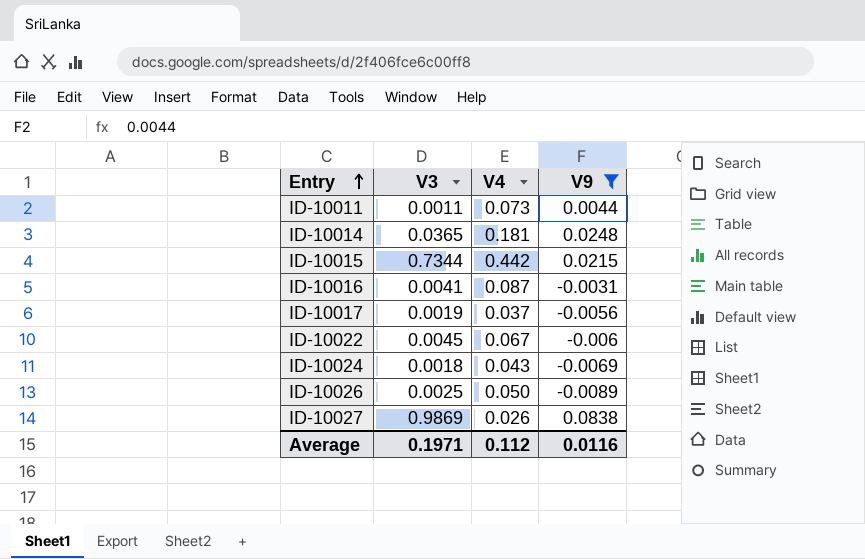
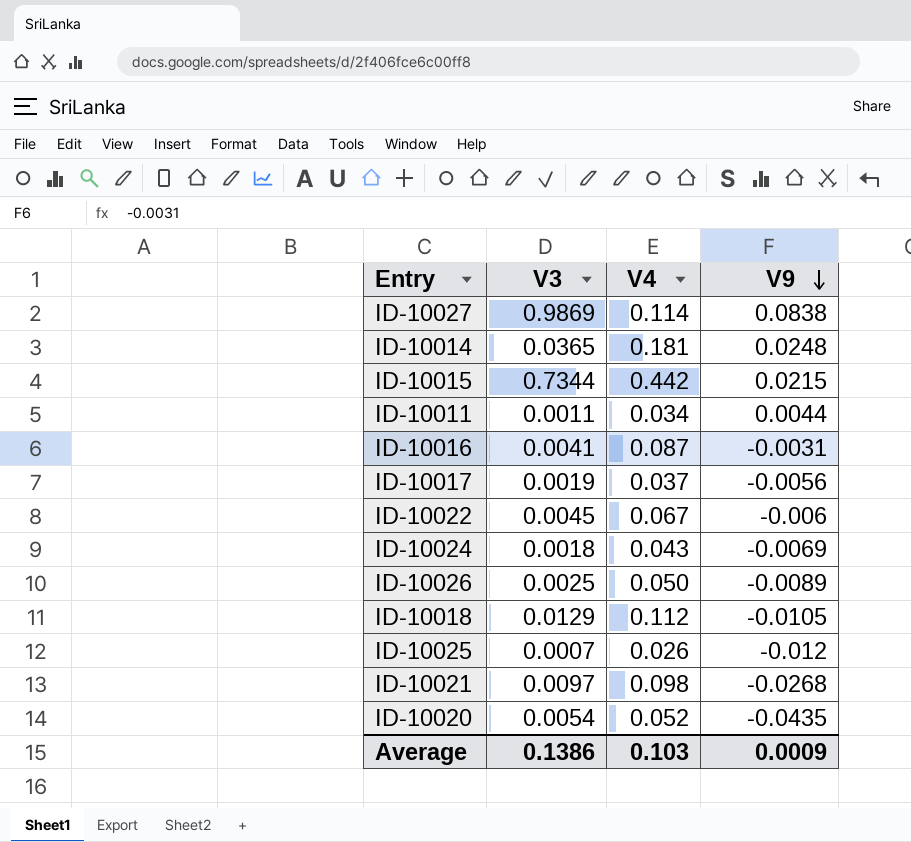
filter: V9 >= -0.0089 -> none
row order: Entry ascending -> V9 descending
ID-10027 | V4: 0.026 -> 0.114
ID-10011 | V4: 0.073 -> 0.034
Average | V3: 0.1971 -> 0.1386
Average | V4: 0.112 -> 0.103
Average | V9: 0.0116 -> 0.0009

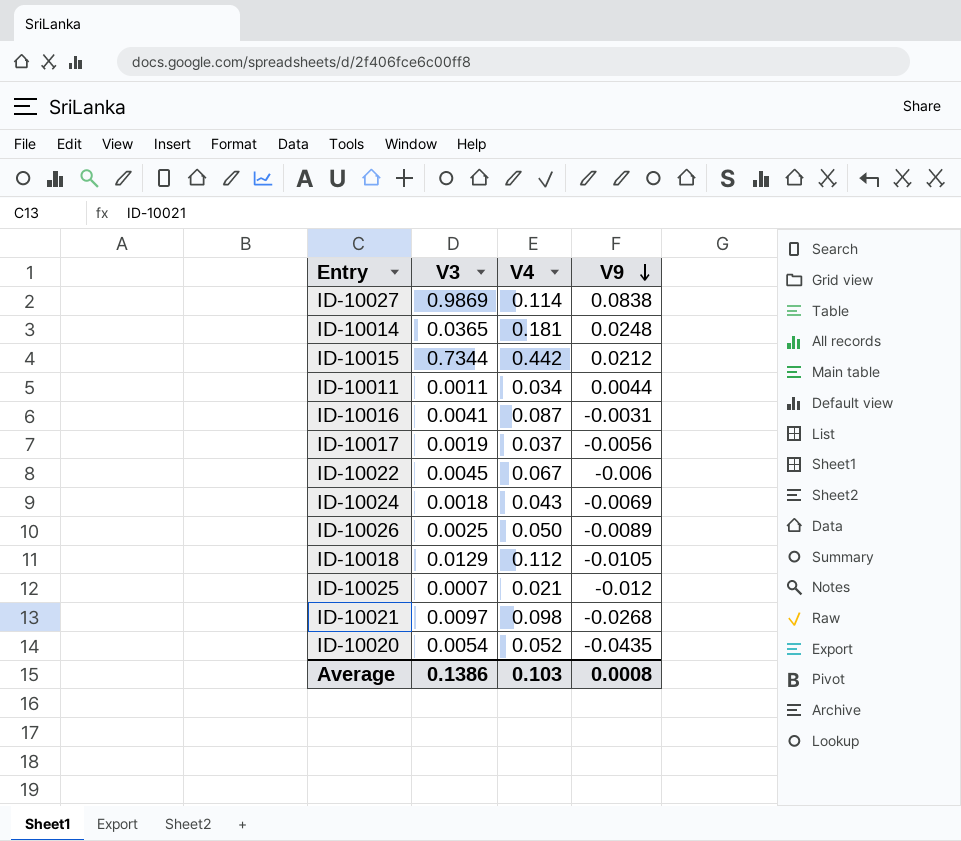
ID-10015 | V9: 0.0215 -> 0.0212
ID-10025 | V4: 0.026 -> 0.021
Average | V9: 0.0009 -> 0.0008

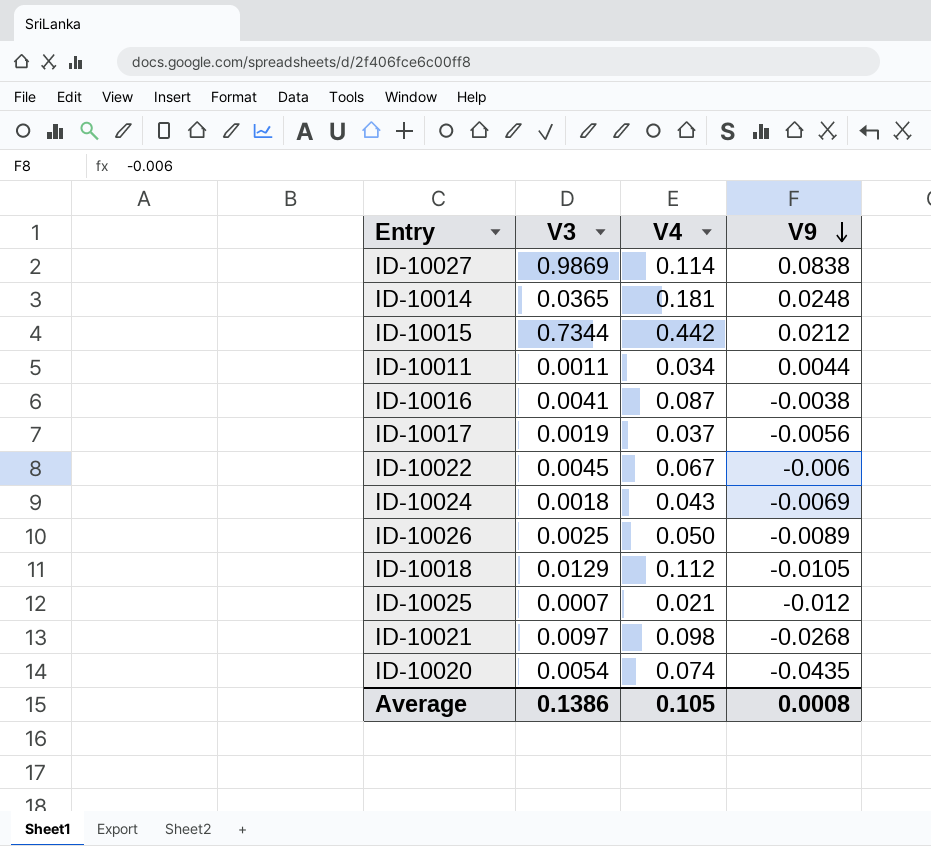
ID-10016 | V9: -0.0031 -> -0.0038
ID-10020 | V4: 0.052 -> 0.074
Average | V4: 0.103 -> 0.105

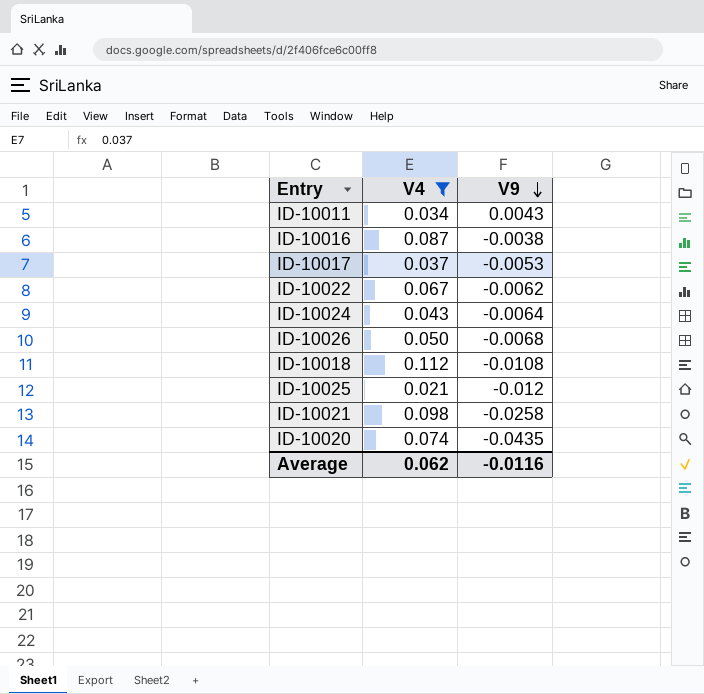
filter: none -> V4 <= 0.112
column V3 | position: 2 -> none
ID-10011 | V9: 0.0044 -> 0.0043
ID-10017 | V9: -0.0056 -> -0.0053
ID-10022 | V9: -0.006 -> -0.0062
ID-10024 | V9: -0.0069 -> -0.0064
ID-10026 | V9: -0.0089 -> -0.0068
ID-10018 | V9: -0.0105 -> -0.0108
ID-10021 | V9: -0.0268 -> -0.0258
Average | V4: 0.105 -> 0.062
Average | V9: 0.0008 -> -0.0116

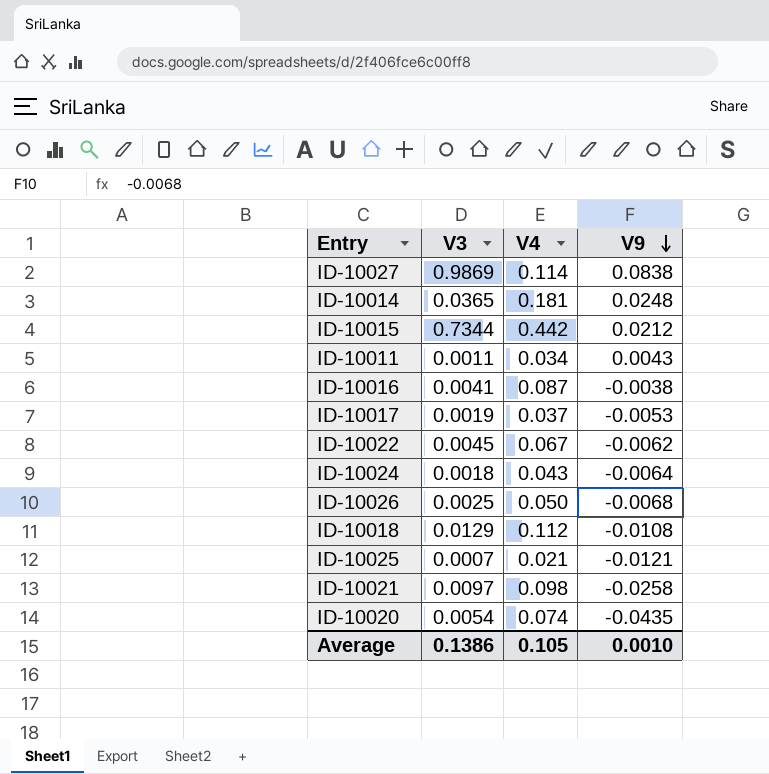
filter: V4 <= 0.112 -> none
column V3 | position: none -> 2
ID-10025 | V9: -0.012 -> -0.0121
Average | V4: 0.062 -> 0.105
Average | V9: -0.0116 -> 0.0010

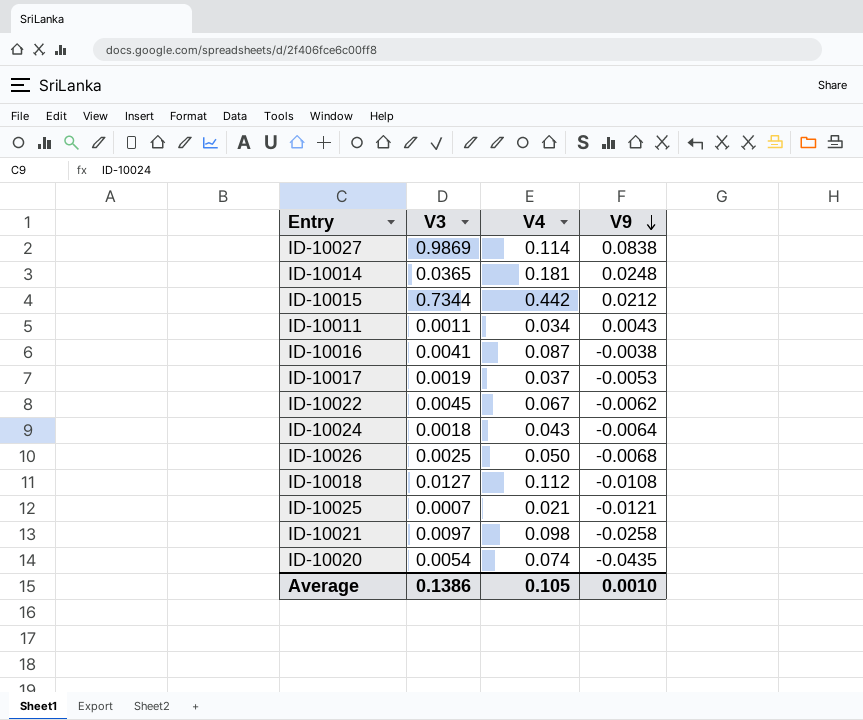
ID-10018 | V3: 0.0129 -> 0.0127

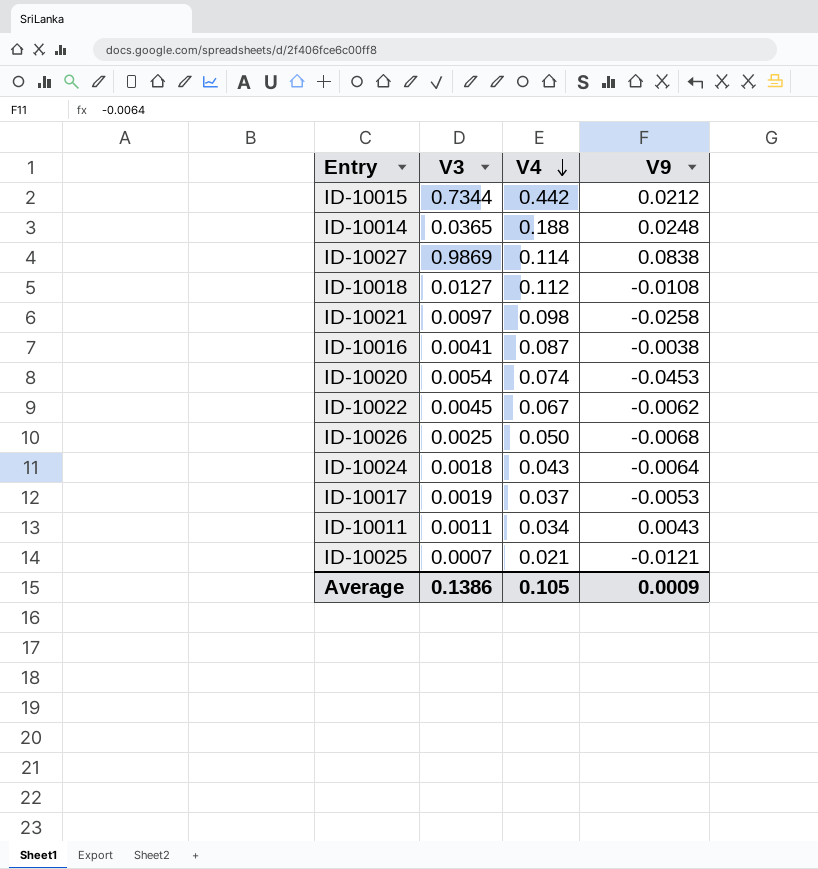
row order: V9 descending -> V4 descending
ID-10014 | V4: 0.181 -> 0.188
ID-10020 | V9: -0.0435 -> -0.0453
Average | V9: 0.0010 -> 0.0009

